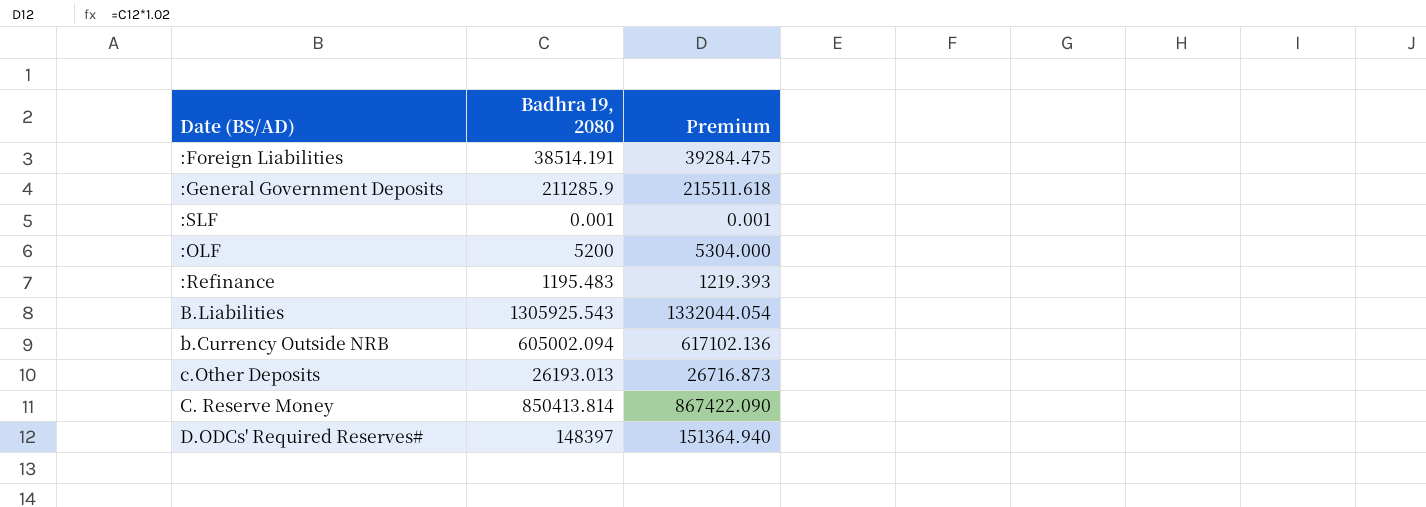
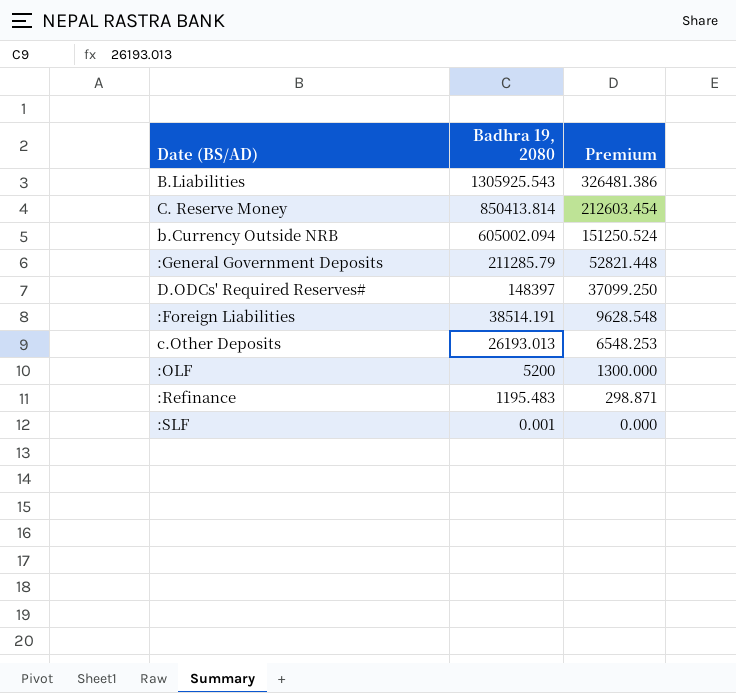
row order: none -> Badhra 19, 2080 descending
column Premium | formula: [Badhra 19, 2080] * 1.02 -> [Badhra 19, 2080] * 0.25
:General Government Deposits | Badhra 19, 2080: 211285.9 -> 211285.79

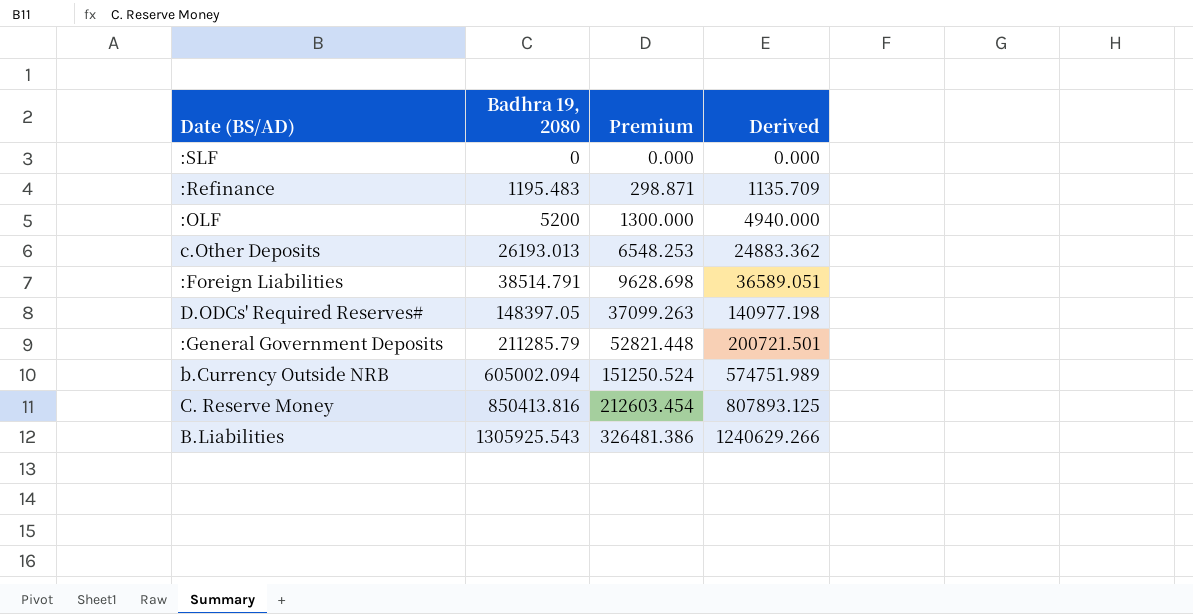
row order: Badhra 19, 2080 descending -> Badhra 19, 2080 ascending
column Derived | formula: none -> [Badhra 19, 2080] * 0.95
:SLF | Badhra 19, 2080: 0.001 -> 0
:Foreign Liabilities | Badhra 19, 2080: 38514.191 -> 38514.791
:Foreign Liabilities | Premium: 9628.548 -> 9628.698
D.ODCs' Required Reserves# | Badhra 19, 2080: 148397 -> 148397.05
D.ODCs' Required Reserves# | Premium: 37099.250 -> 37099.263
C. Reserve Money | Badhra 19, 2080: 850413.814 -> 850413.816

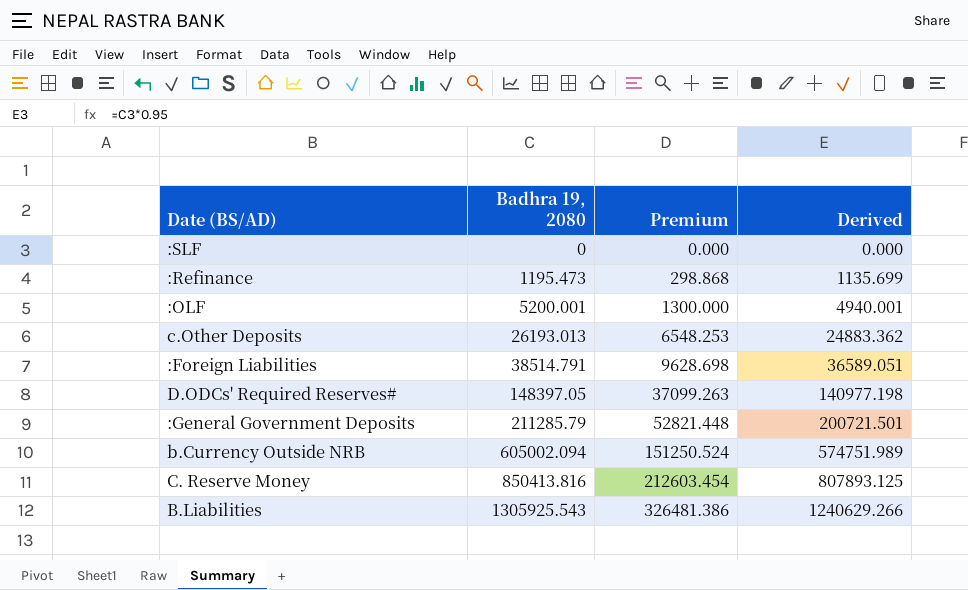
:Refinance | Badhra 19, 2080: 1195.483 -> 1195.473
:Refinance | Premium: 298.871 -> 298.868
:Refinance | Derived: 1135.709 -> 1135.699
:OLF | Badhra 19, 2080: 5200 -> 5200.001
:OLF | Derived: 4940.000 -> 4940.001

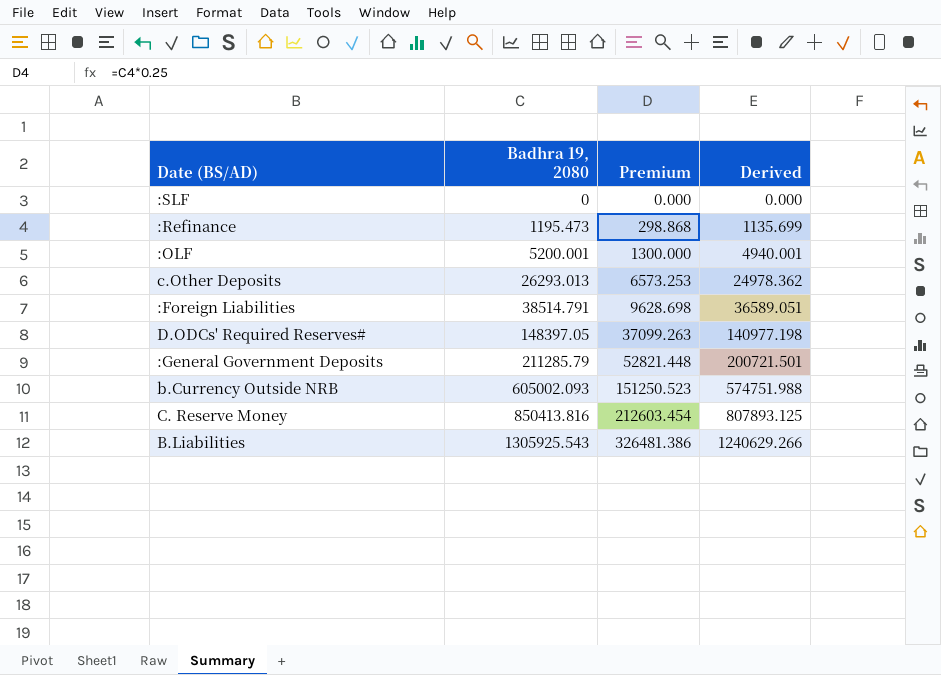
c.Other Deposits | Badhra 19, 2080: 26193.013 -> 26293.013
c.Other Deposits | Premium: 6548.253 -> 6573.253
c.Other Deposits | Derived: 24883.362 -> 24978.362
b.Currency Outside NRB | Badhra 19, 2080: 605002.094 -> 605002.093
b.Currency Outside NRB | Premium: 151250.524 -> 151250.523
b.Currency Outside NRB | Derived: 574751.989 -> 574751.988

